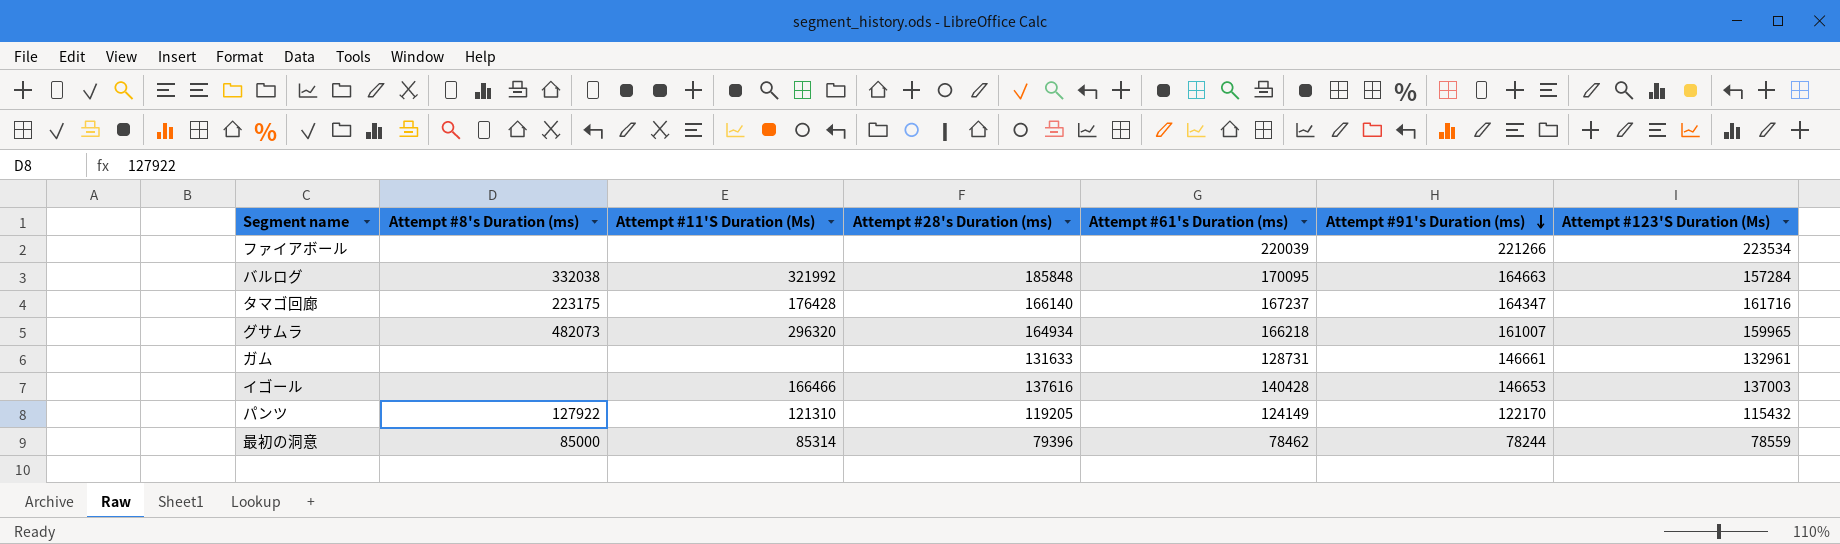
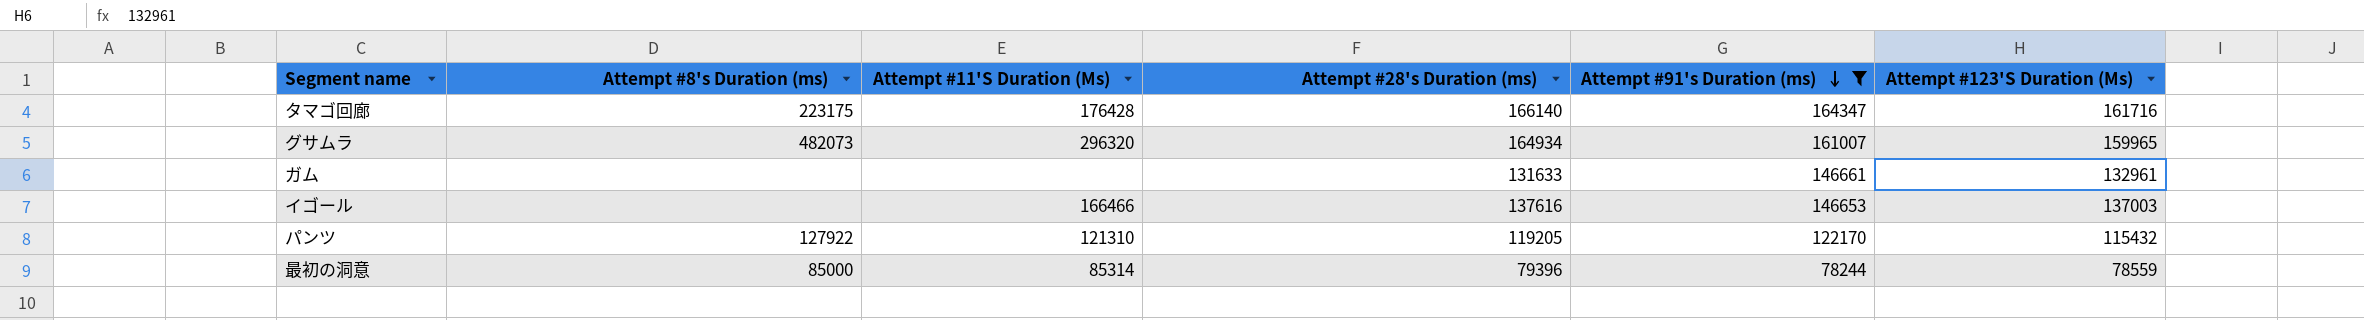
filter: none -> Attempt #91's Duration (ms) <= 164347
column Attempt #61's Duration (ms) | position: 5 -> none

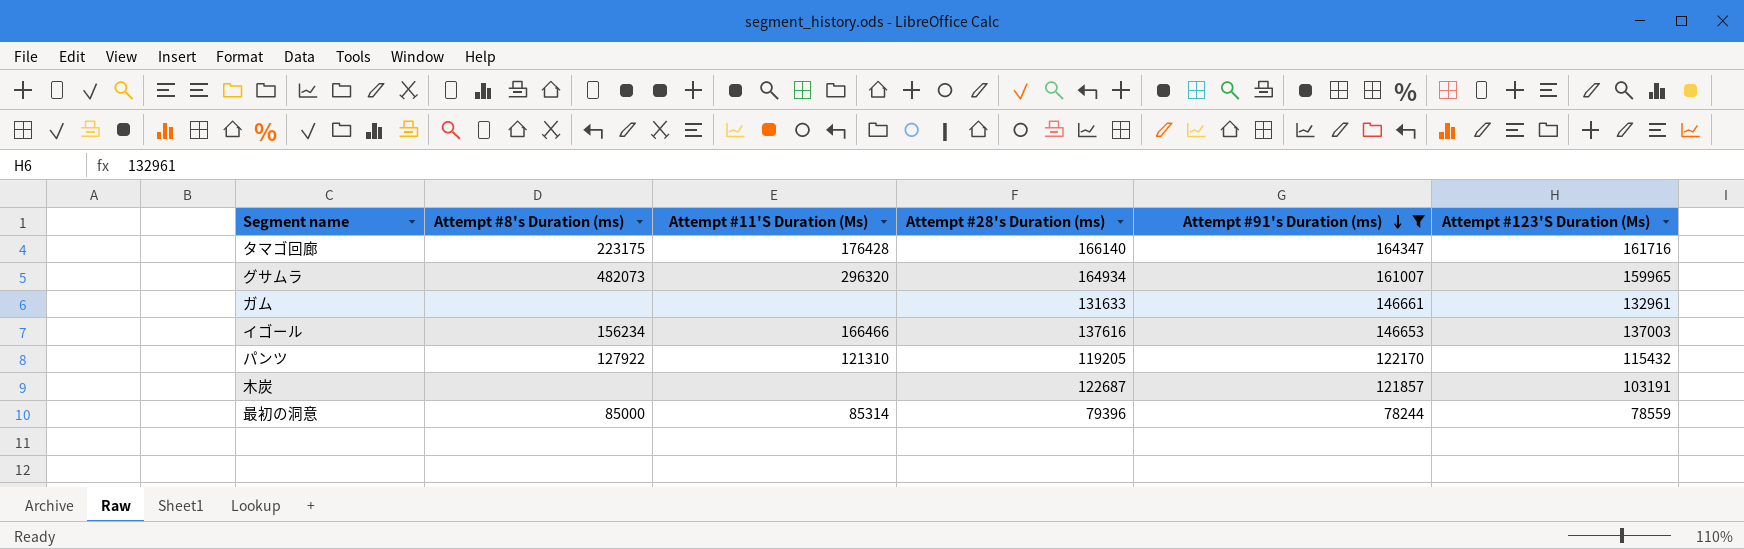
イゴール | Attempt #8's Duration (ms): none -> 156234
row 木炭: none -> none | none | 122687 | 121857 | 103191

